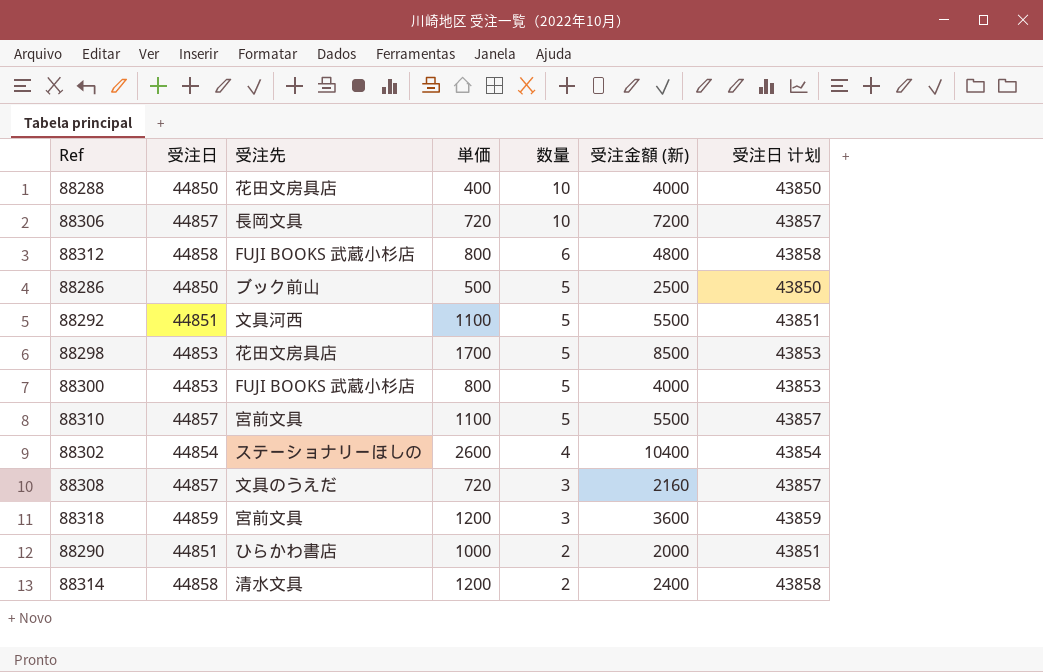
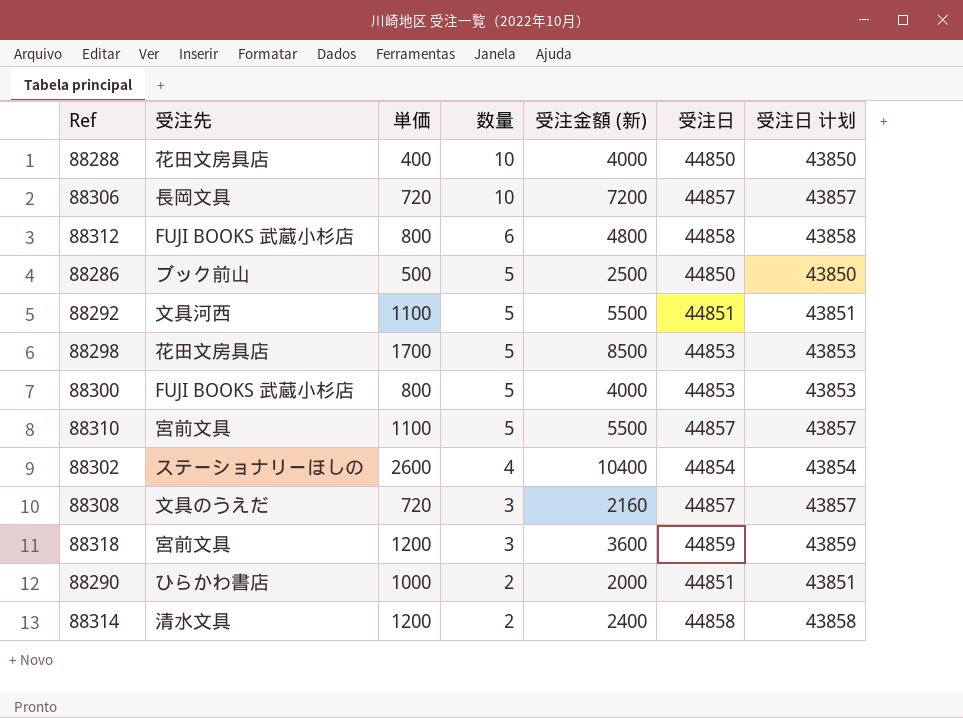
column 受注日 | position: 2 -> 6

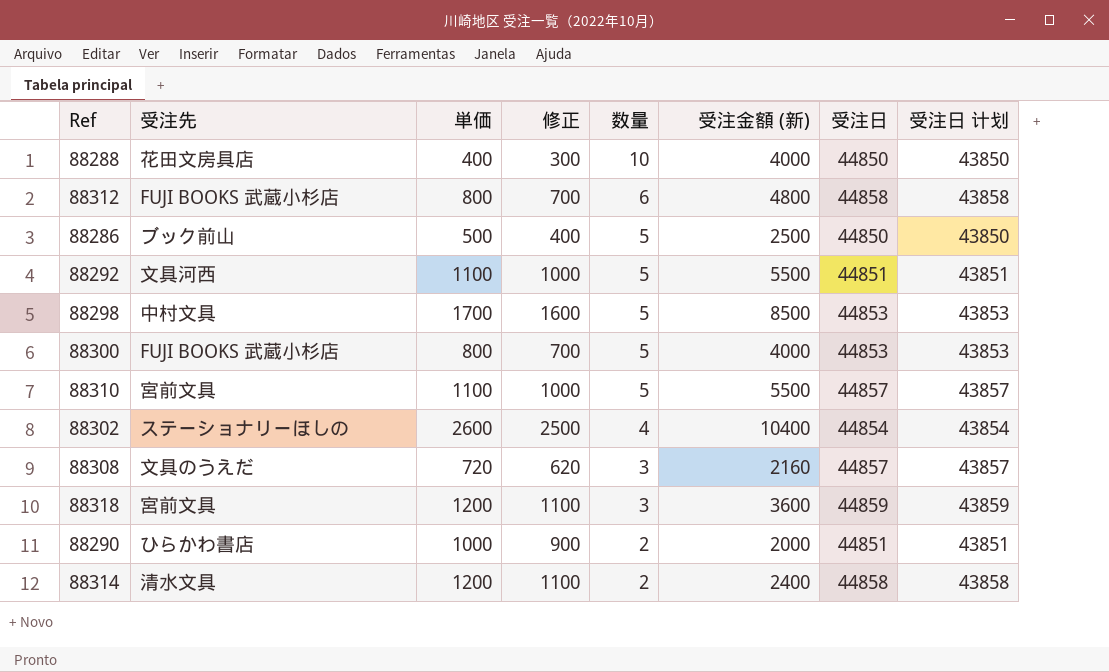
column 修正 | formula: none -> [単価] - 100
row 88306: 長岡文具 | 720 | 10 | 7200 | 44857 | 43857 -> none
88298 | 受注先: 花田文房具店 -> 中村文具

